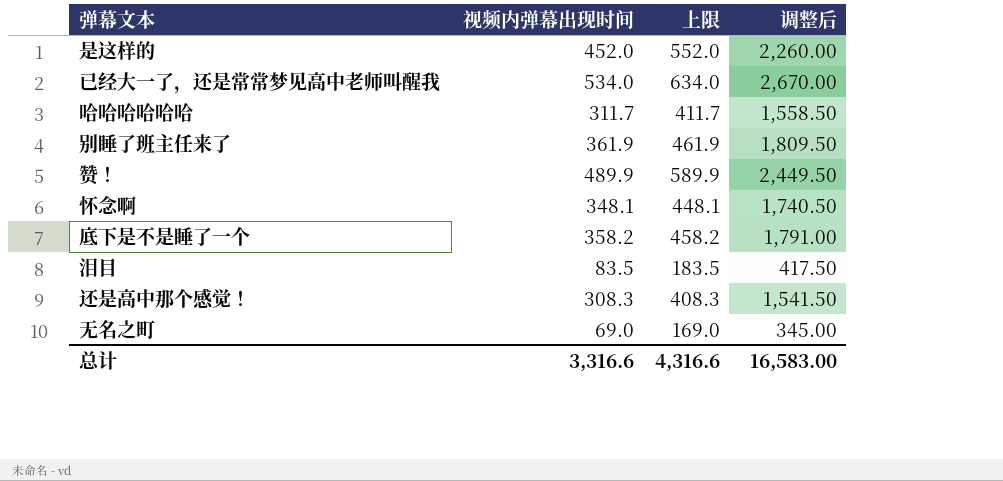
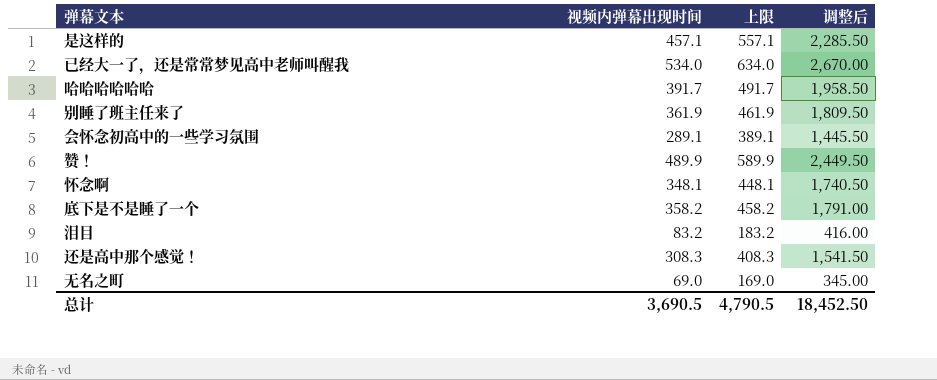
是这样的 | 视频内弹幕出现时间: 452.0 -> 457.1
是这样的 | 上限: 552.0 -> 557.1
是这样的 | 调整后: 2,260.00 -> 2,285.50
哈哈哈哈哈哈 | 视频内弹幕出现时间: 311.7 -> 391.7
哈哈哈哈哈哈 | 上限: 411.7 -> 491.7
哈哈哈哈哈哈 | 调整后: 1,558.50 -> 1,958.50
row 会怀念初高中的一些学习氛围: none -> 289.1 | 389.1 | 1,445.50
泪目 | 视频内弹幕出现时间: 83.5 -> 83.2
泪目 | 上限: 183.5 -> 183.2
泪目 | 调整后: 417.50 -> 416.00
总计 | 视频内弹幕出现时间: 3,316.6 -> 3,690.5
总计 | 上限: 4,316.6 -> 4,790.5
总计 | 调整后: 16,583.00 -> 18,452.50

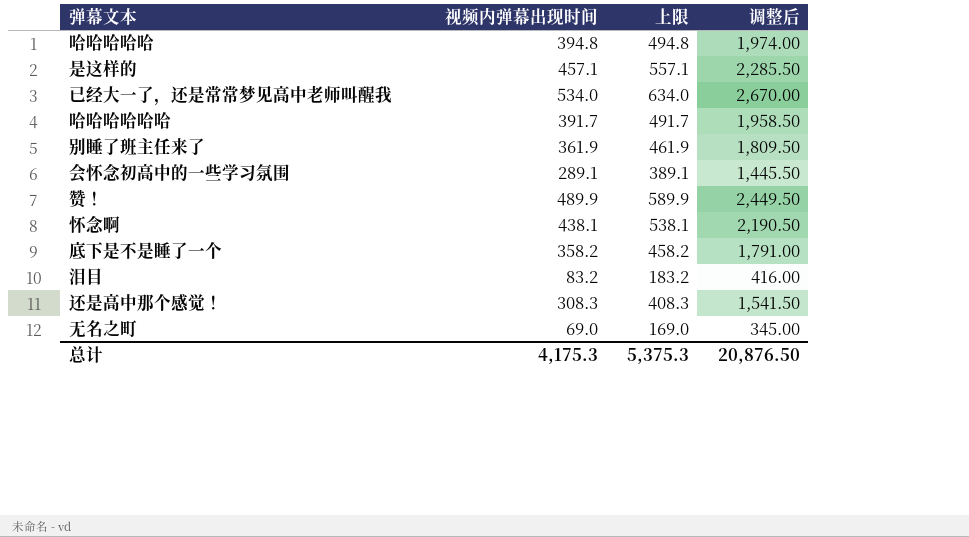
row 哈哈哈哈哈: none -> 394.8 | 494.8 | 1,974.00
怀念啊 | 视频内弹幕出现时间: 348.1 -> 438.1
怀念啊 | 上限: 448.1 -> 538.1
怀念啊 | 调整后: 1,740.50 -> 2,190.50
总计 | 视频内弹幕出现时间: 3,690.5 -> 4,175.3
总计 | 上限: 4,790.5 -> 5,375.3
总计 | 调整后: 18,452.50 -> 20,876.50

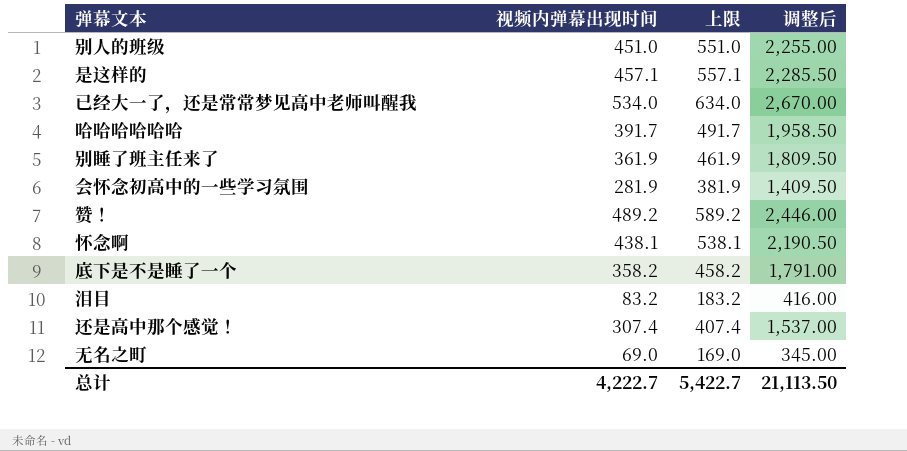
row 哈哈哈哈哈: 394.8 | 494.8 | 1,974.00 -> none
row 别人的班级: none -> 451.0 | 551.0 | 2,255.00
会怀念初高中的一些学习氛围 | 视频内弹幕出现时间: 289.1 -> 281.9
会怀念初高中的一些学习氛围 | 上限: 389.1 -> 381.9
会怀念初高中的一些学习氛围 | 调整后: 1,445.50 -> 1,409.50
赞！ | 视频内弹幕出现时间: 489.9 -> 489.2
赞！ | 上限: 589.9 -> 589.2
赞！ | 调整后: 2,449.50 -> 2,446.00
还是高中那个感觉！ | 视频内弹幕出现时间: 308.3 -> 307.4
还是高中那个感觉！ | 上限: 408.3 -> 407.4
还是高中那个感觉！ | 调整后: 1,541.50 -> 1,537.00
总计 | 视频内弹幕出现时间: 4,175.3 -> 4,222.7
总计 | 上限: 5,375.3 -> 5,422.7
总计 | 调整后: 20,876.50 -> 21,113.50

